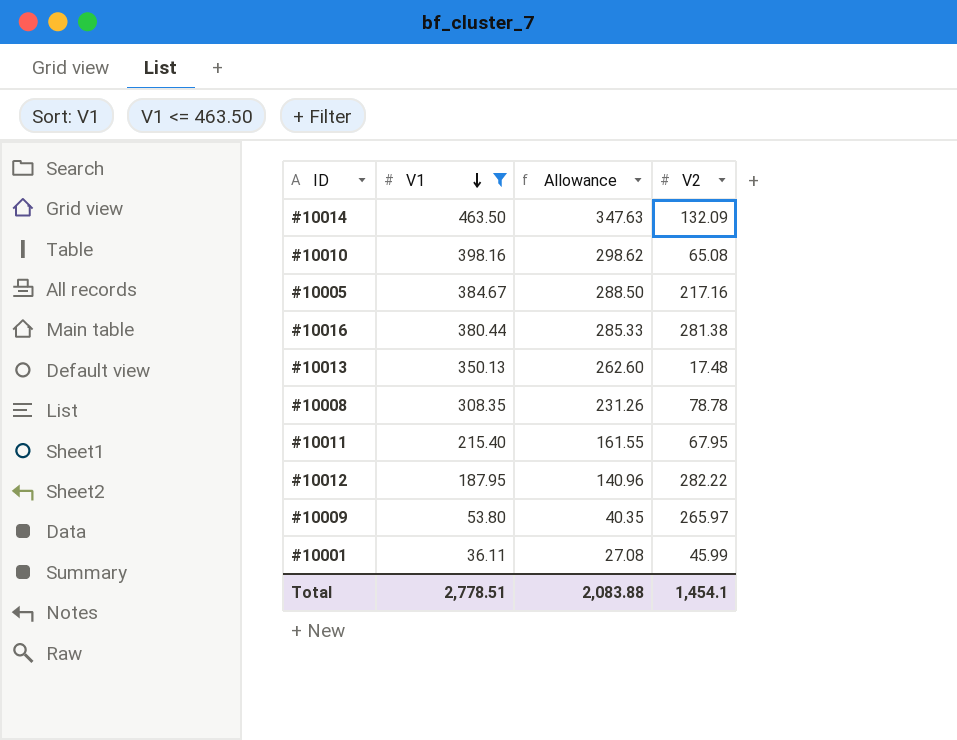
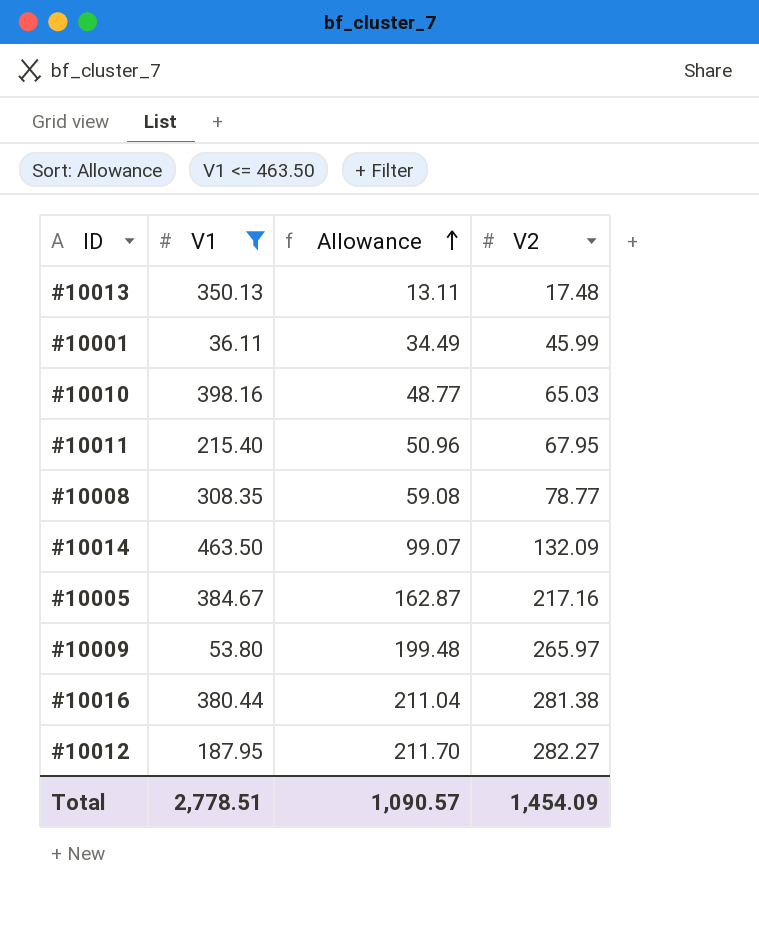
row order: V1 descending -> Allowance ascending
column Allowance | formula: [V1] * 0.75 -> [V2] * 0.75
#10010 | V2: 65.08 -> 65.03
#10008 | V2: 78.78 -> 78.77
#10012 | V2: 282.22 -> 282.27
Total | Allowance: 2,083.88 -> 1,090.57
Total | V2: 1,454.1 -> 1,454.09

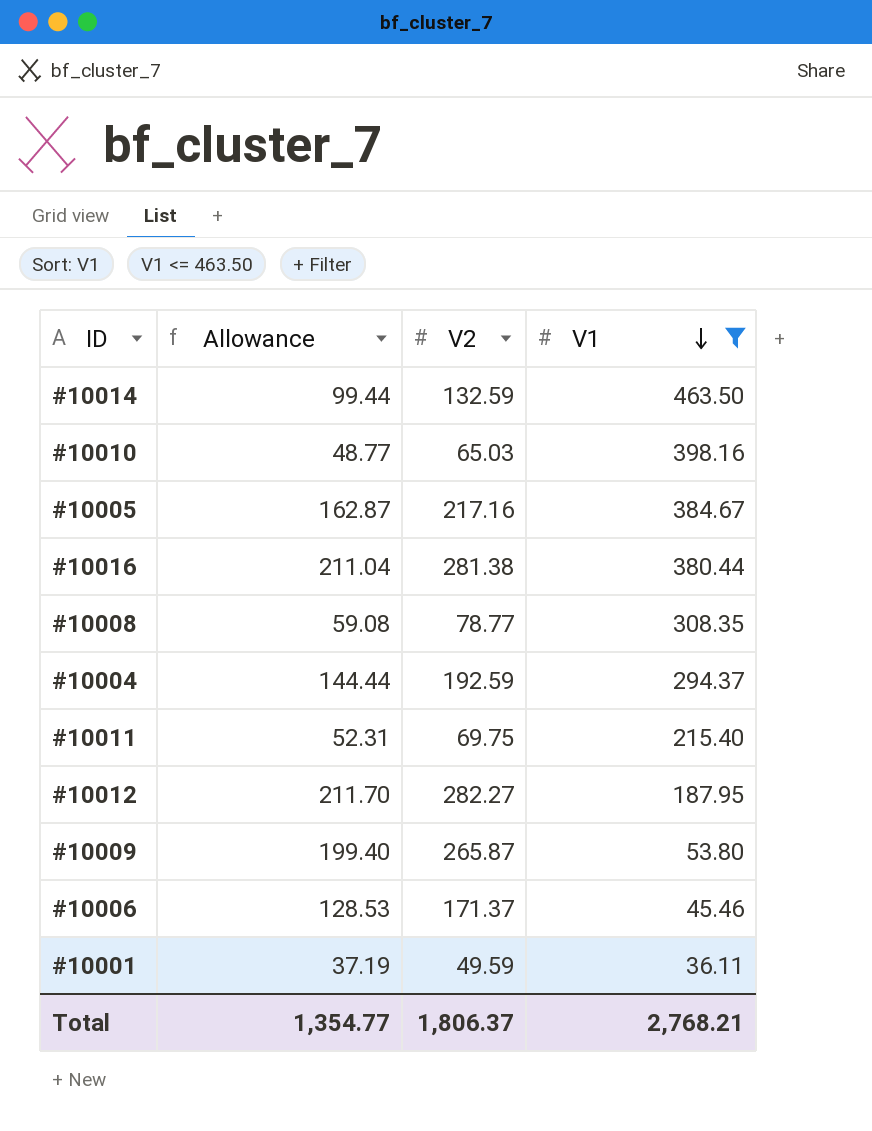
row order: Allowance ascending -> V1 descending
column V1 | position: 2 -> 4
row #10013: 350.13 | 13.11 | 17.48 -> none
#10014 | Allowance: 99.07 -> 99.44
#10014 | V2: 132.09 -> 132.59
row #10004: none -> 144.44 | 192.59 | 294.37
#10011 | Allowance: 50.96 -> 52.31
#10011 | V2: 67.95 -> 69.75
#10009 | Allowance: 199.48 -> 199.40
#10009 | V2: 265.97 -> 265.87
row #10006: none -> 128.53 | 171.37 | 45.46
#10001 | Allowance: 34.49 -> 37.19
#10001 | V2: 45.99 -> 49.59
Total | Allowance: 1,090.57 -> 1,354.77
Total | V2: 1,454.09 -> 1,806.37
Total | V1: 2,778.51 -> 2,768.21

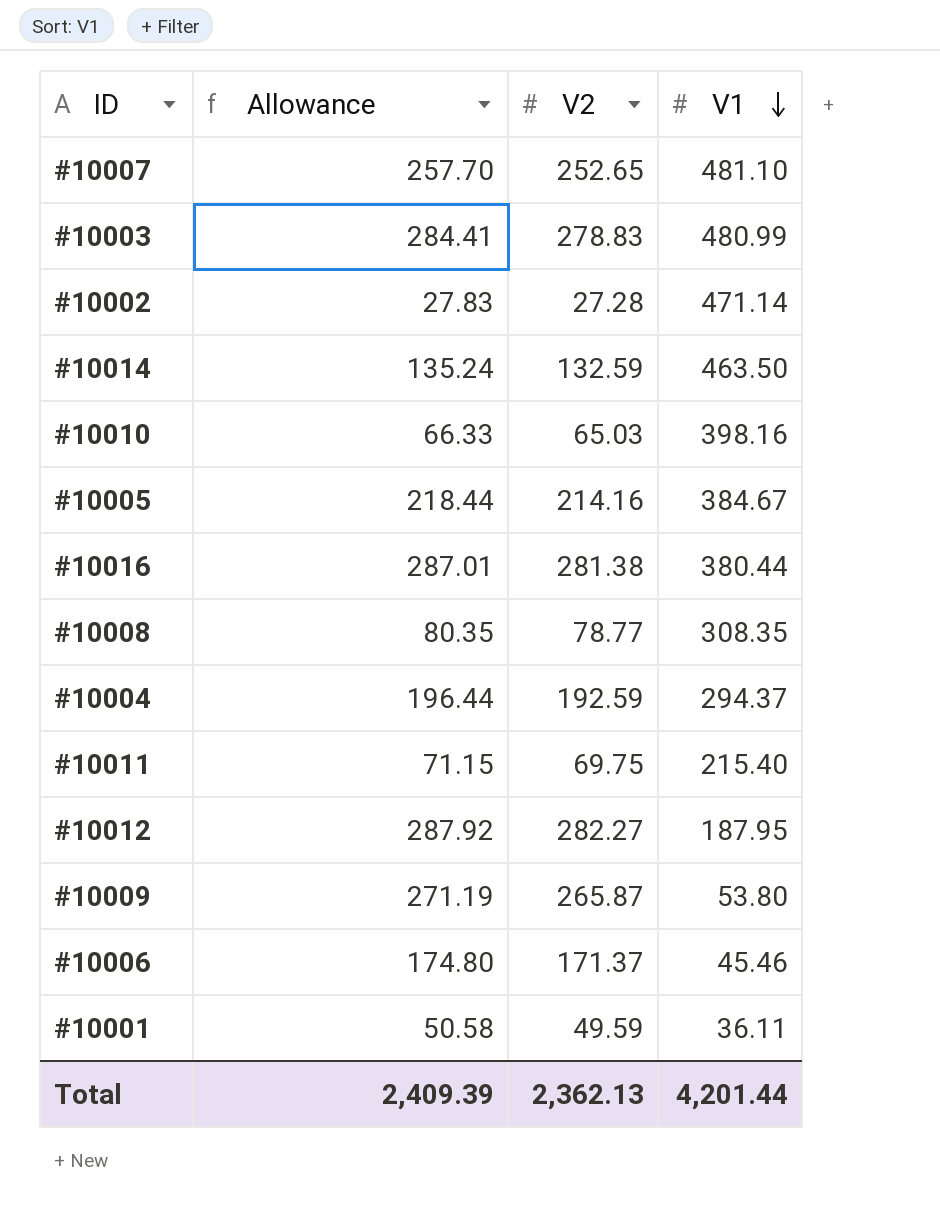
filter: V1 <= 463.50 -> none
column Allowance | formula: [V2] * 0.75 -> [V2] * 1.02
#10005 | V2: 217.16 -> 214.16
Total | Allowance: 1,354.77 -> 2,409.39
Total | V2: 1,806.37 -> 2,362.13
Total | V1: 2,768.21 -> 4,201.44

